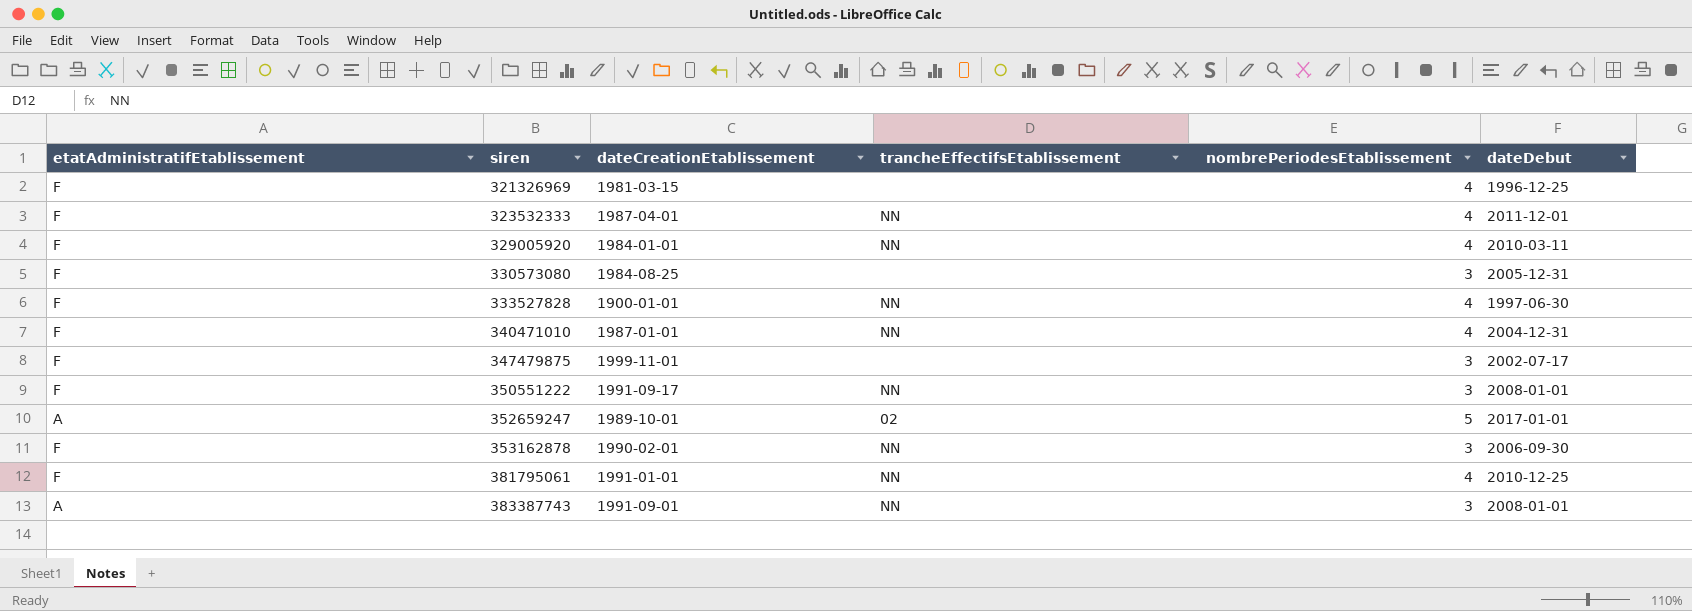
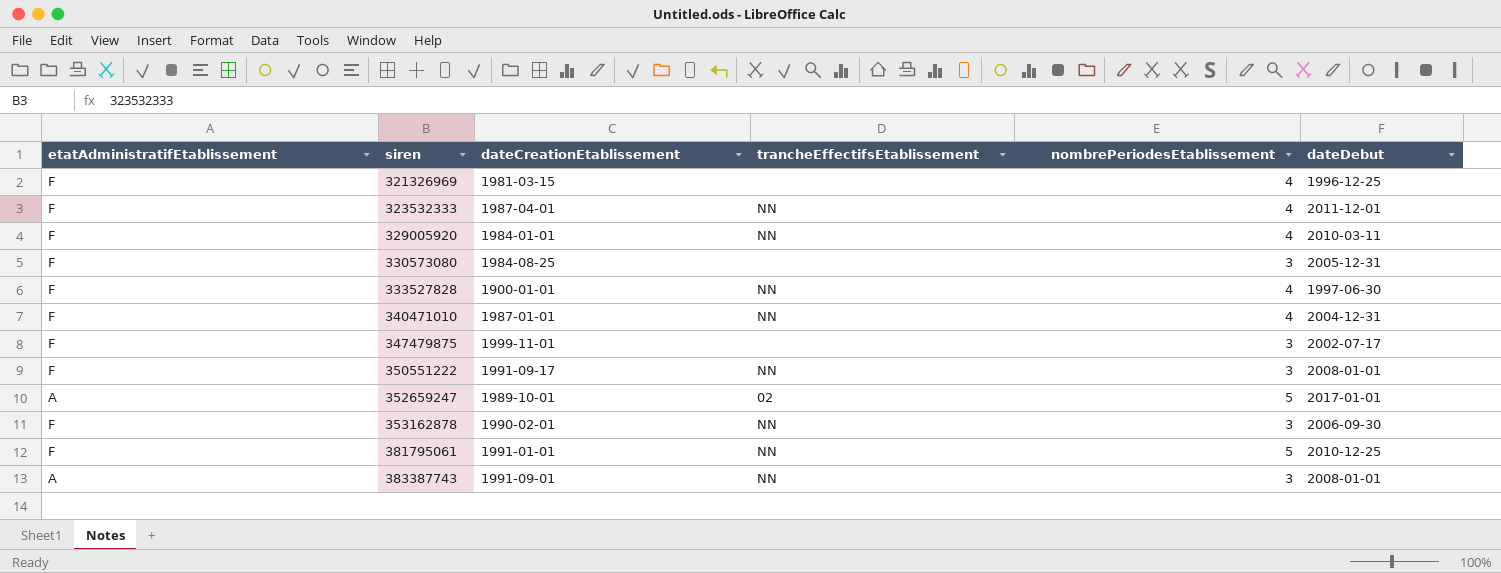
381795061 | nombrePeriodesEtablissement: 4 -> 5

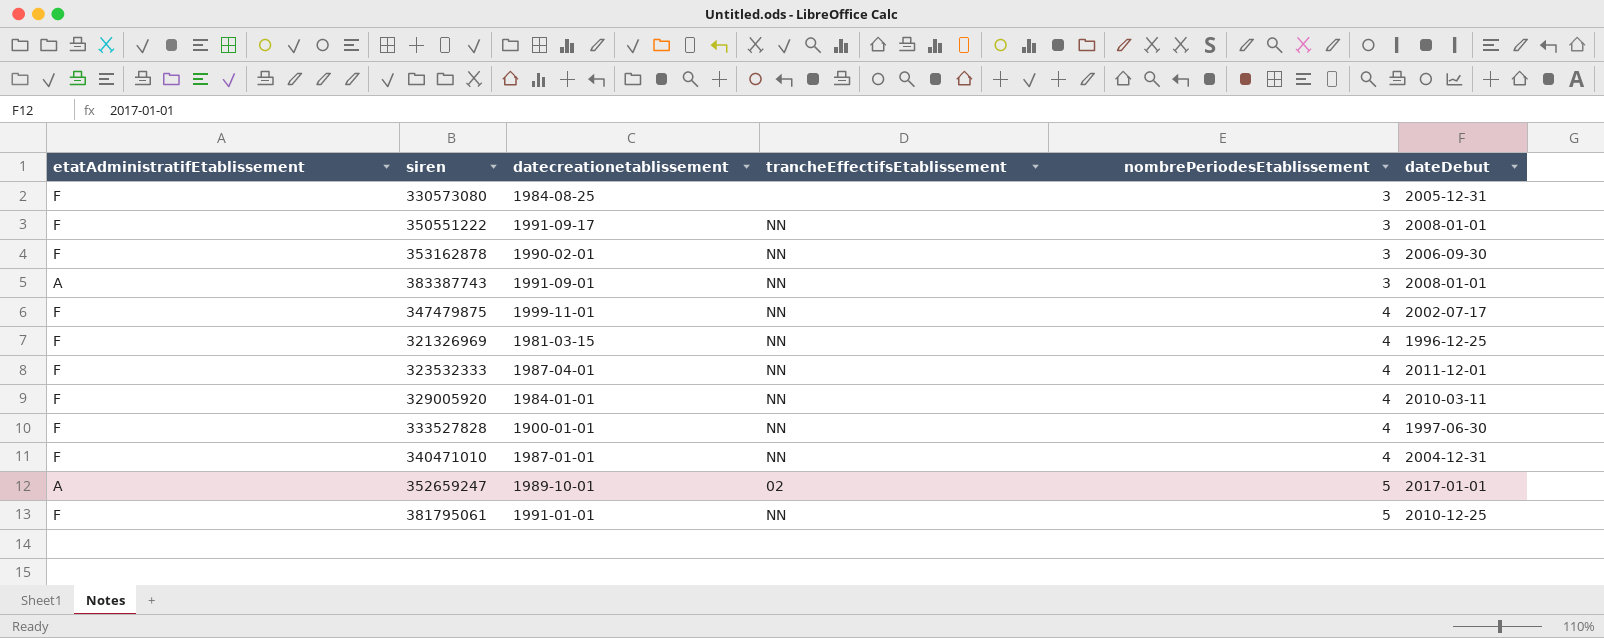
row order: siren ascending -> nombrePeriodesEtablissement ascending
column name: dateCreationEtablissement -> datecreationetablissement
347479875 | trancheEffectifsEtablissement: none -> NN
347479875 | nombrePeriodesEtablissement: 3 -> 4
321326969 | trancheEffectifsEtablissement: none -> NN

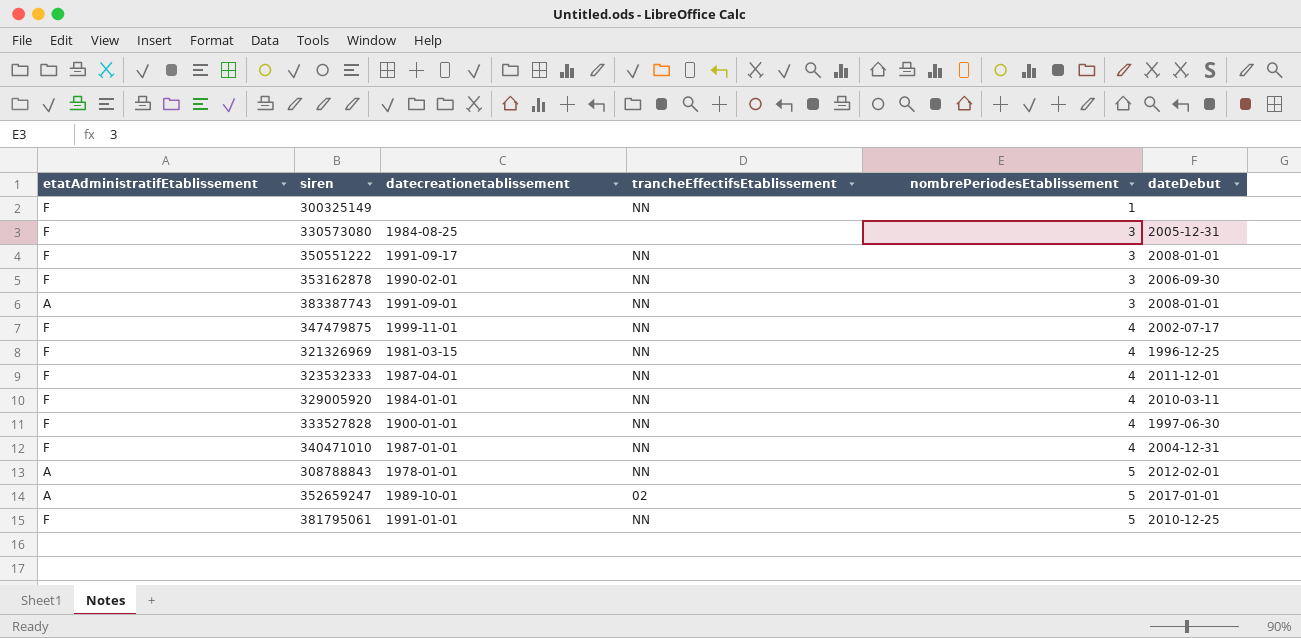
row 300325149: none -> F | none | NN | 1 | none
row 308788843: none -> A | 1978-01-01 | NN | 5 | 2012-02-01

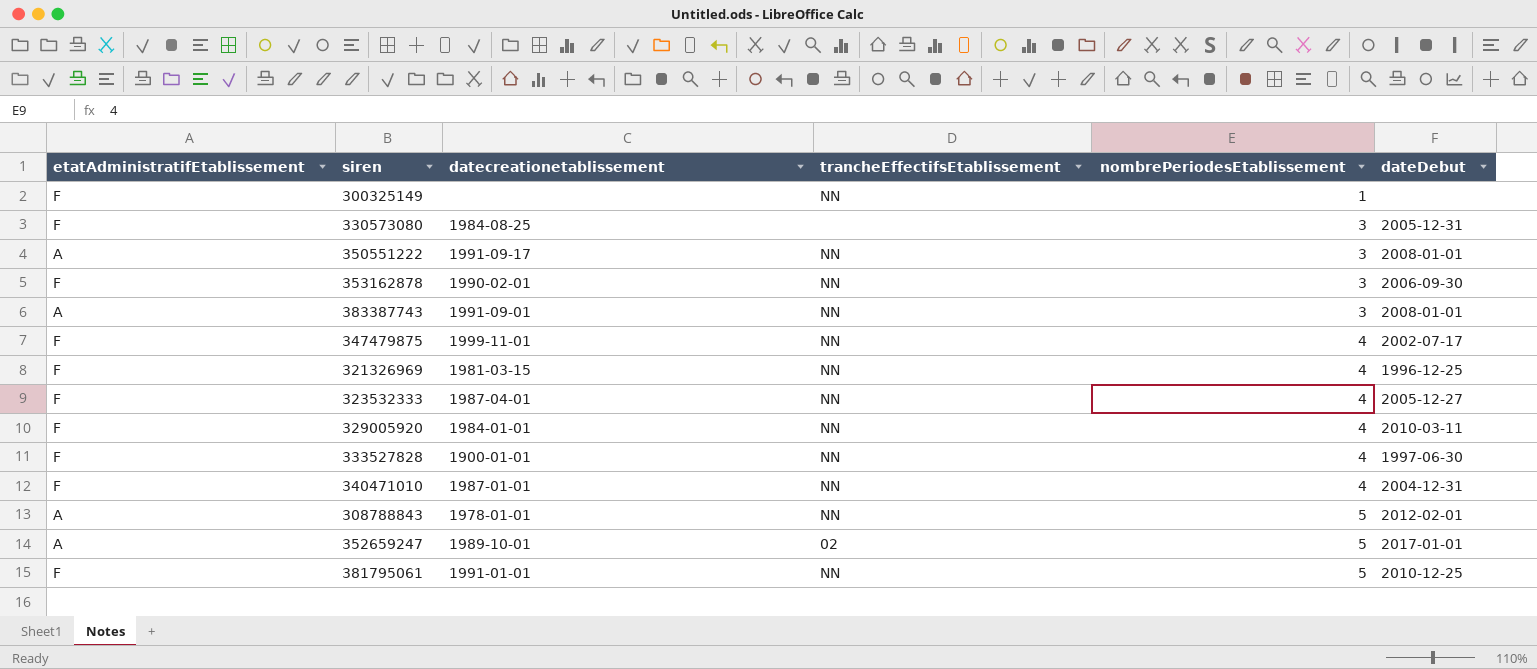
350551222 | etatAdministratifEtablissement: F -> A
323532333 | dateDebut: 2011-12-01 -> 2005-12-27

